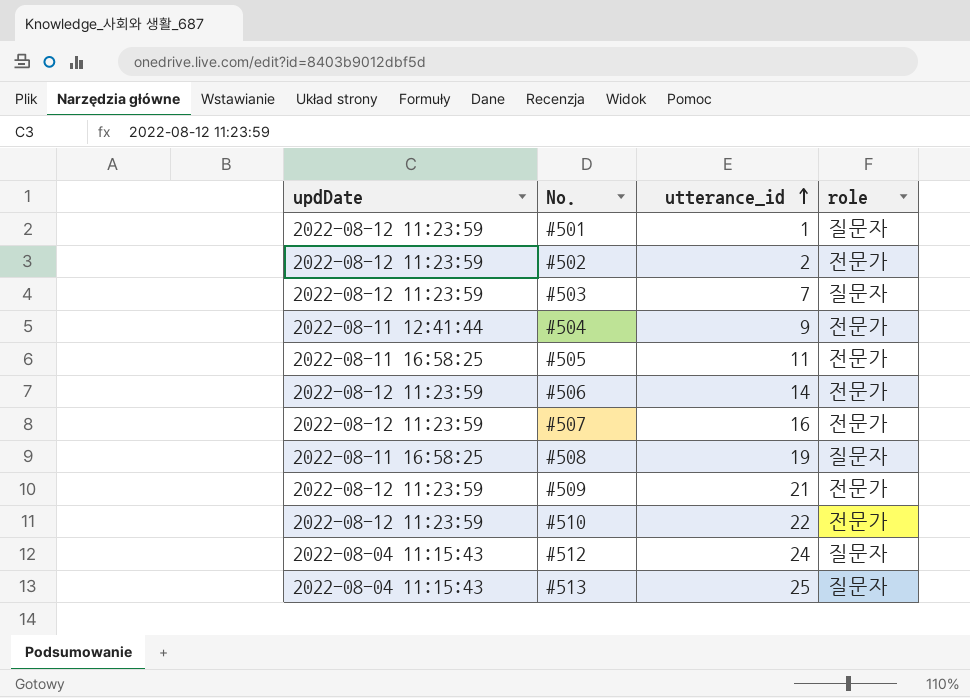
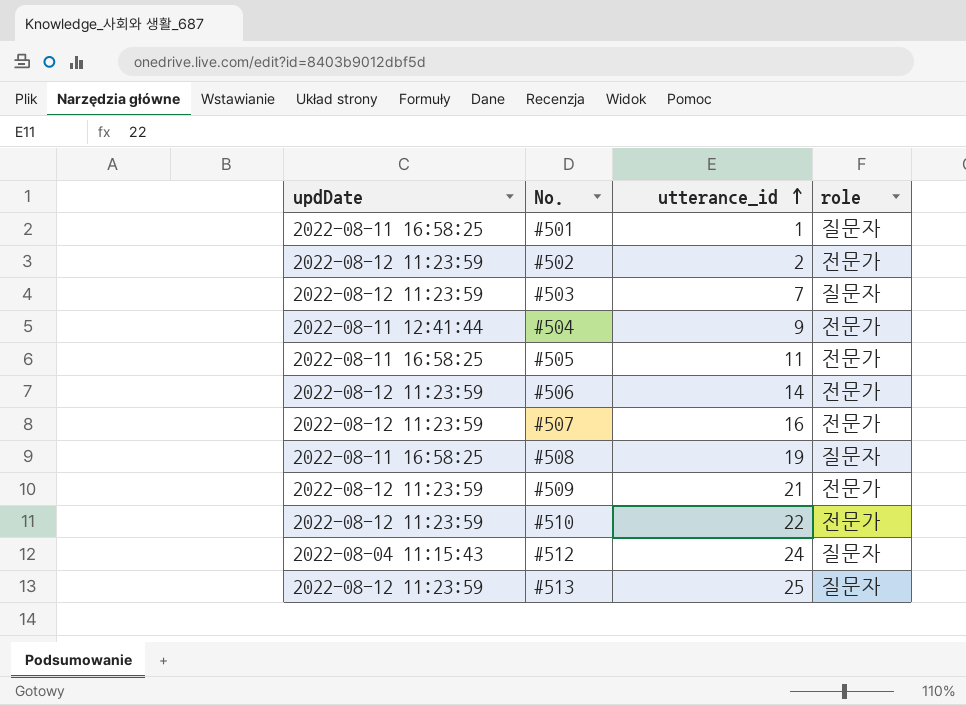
#501 | updDate: 2022-08-12 11:23:59 -> 2022-08-11 16:58:25
#513 | updDate: 2022-08-04 11:15:43 -> 2022-08-12 11:23:59

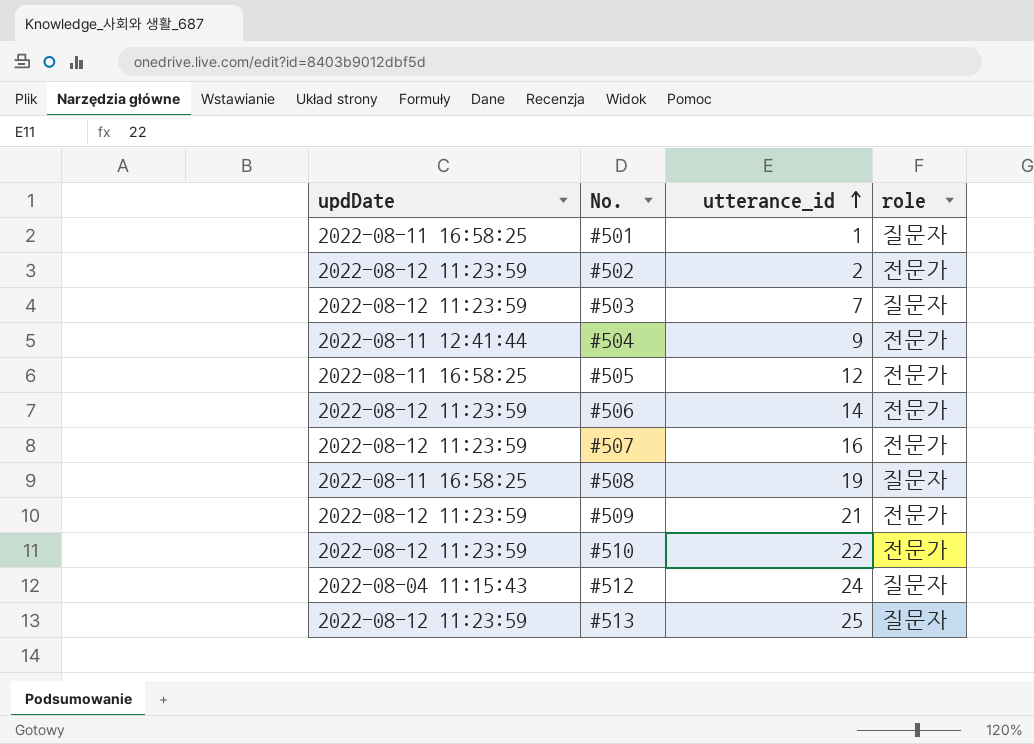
#505 | utterance_id: 11 -> 12

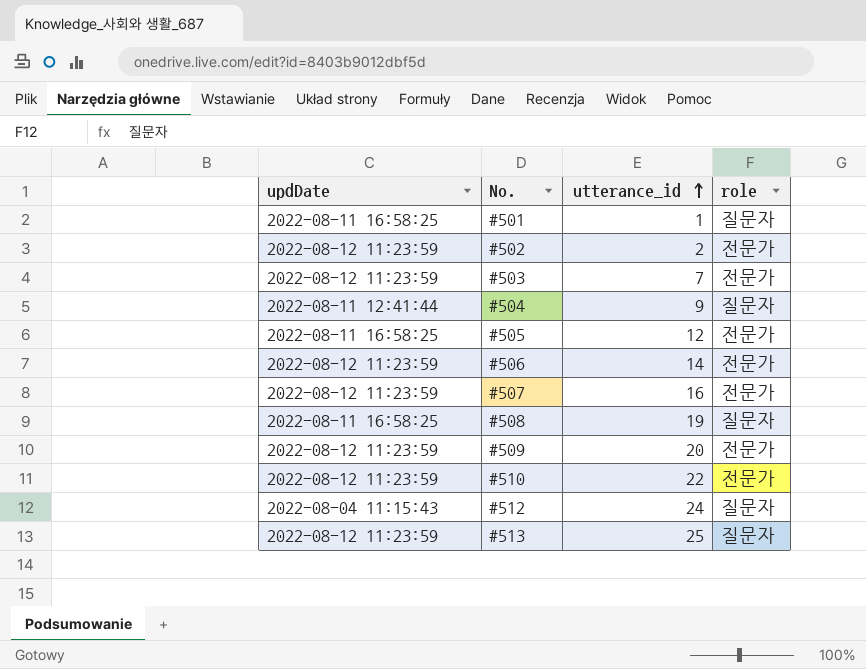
#503 | role: 질문자 -> 전문가
#504 | role: 전문가 -> 질문자
#509 | utterance_id: 21 -> 20

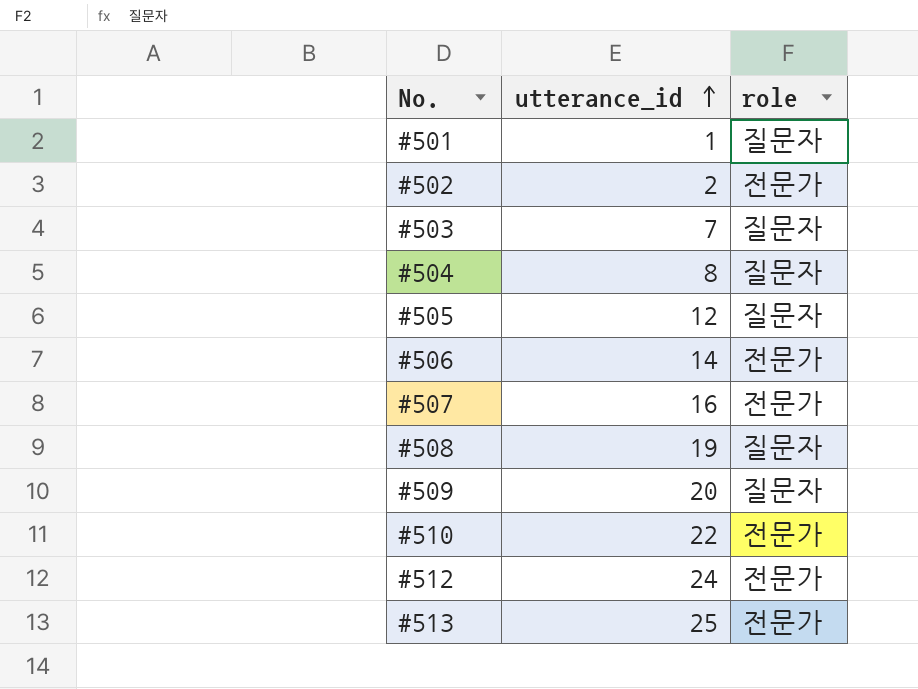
column updDate | position: 1 -> none
#503 | role: 전문가 -> 질문자
#504 | utterance_id: 9 -> 8
#505 | role: 전문가 -> 질문자
#509 | role: 전문가 -> 질문자
#512 | role: 질문자 -> 전문가
#513 | role: 질문자 -> 전문가

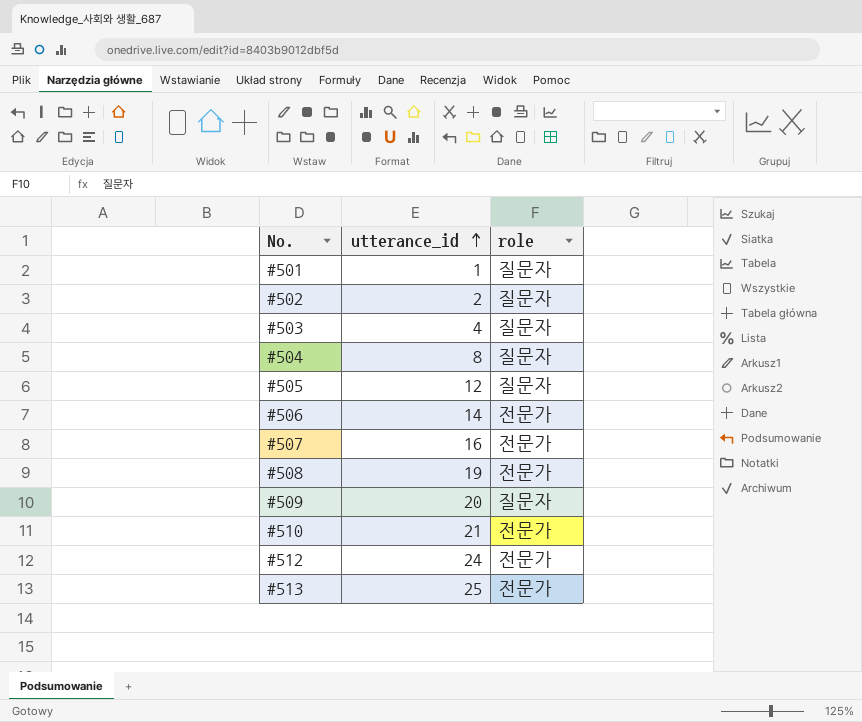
#502 | role: 전문가 -> 질문자
#503 | utterance_id: 7 -> 4
#508 | role: 질문자 -> 전문가
#510 | utterance_id: 22 -> 21

